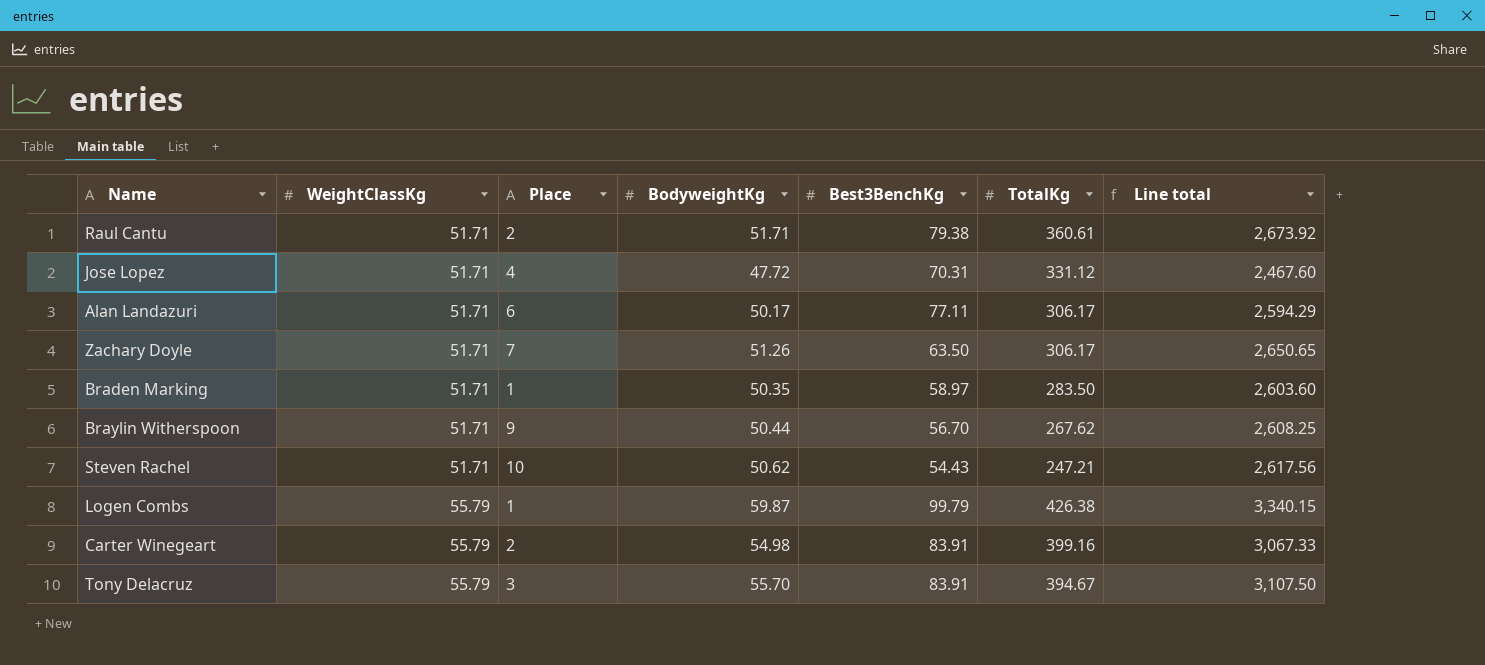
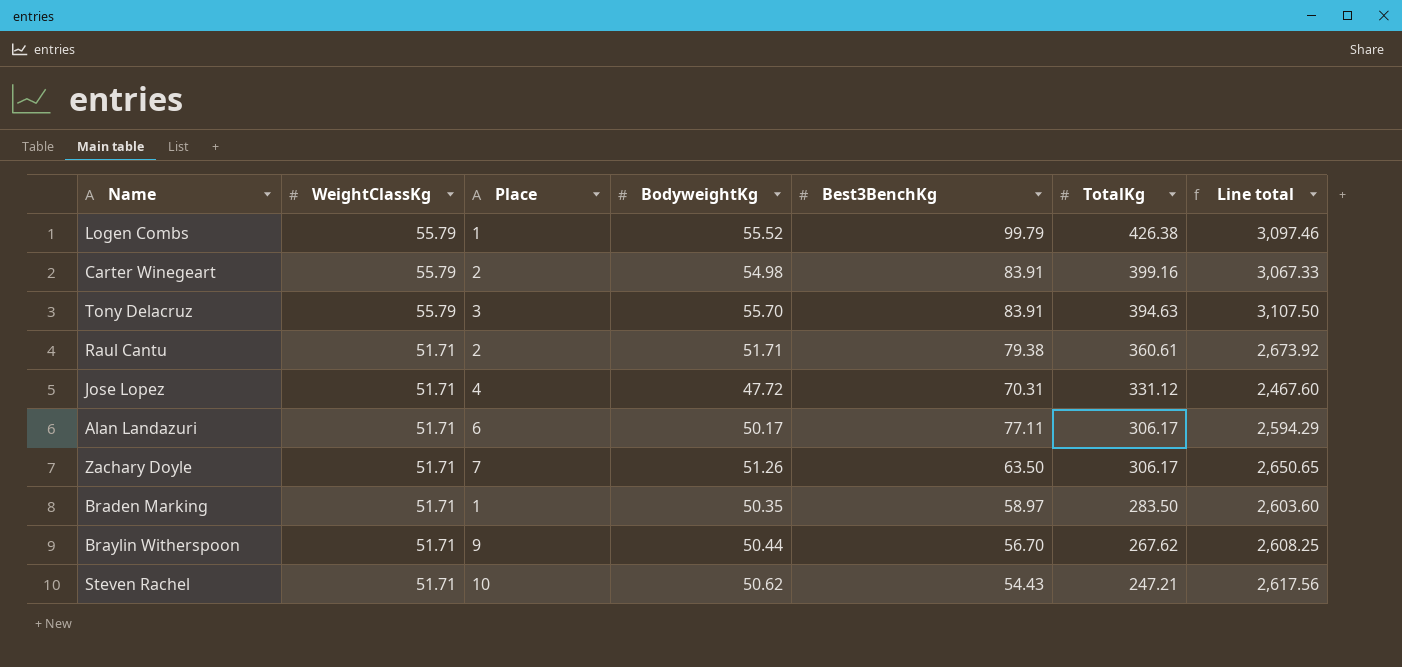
row order: WeightClassKg ascending -> WeightClassKg descending
Logen Combs | BodyweightKg: 59.87 -> 55.52
Logen Combs | Line total: 3,340.15 -> 3,097.46
Tony Delacruz | TotalKg: 394.67 -> 394.63

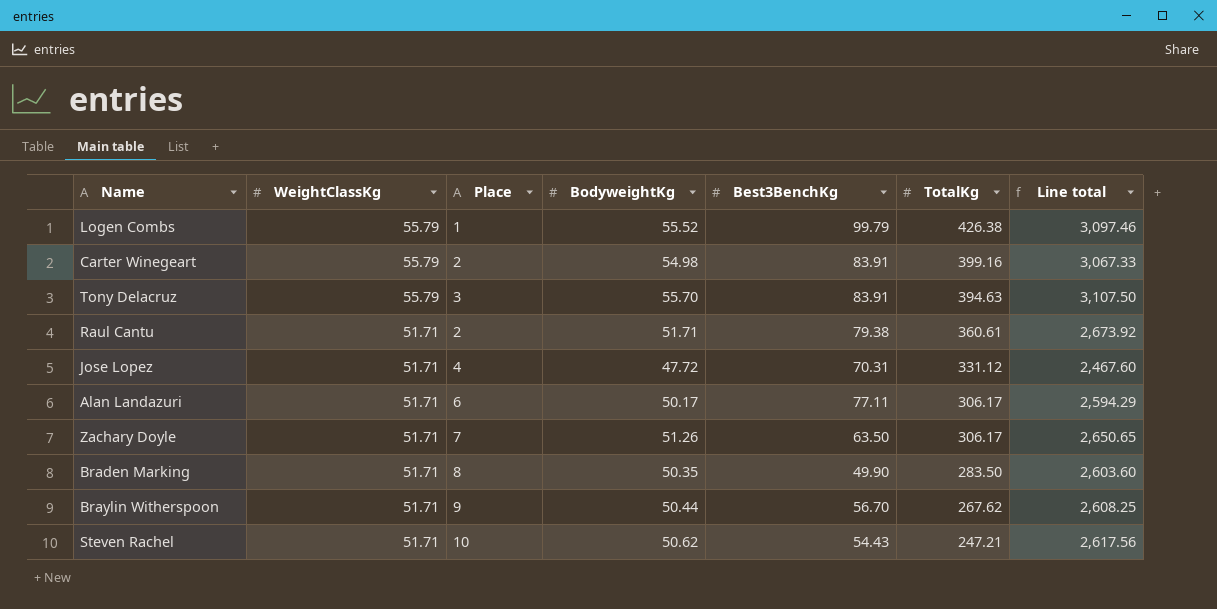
Braden Marking | Place: 1 -> 8
Braden Marking | Best3BenchKg: 58.97 -> 49.90

